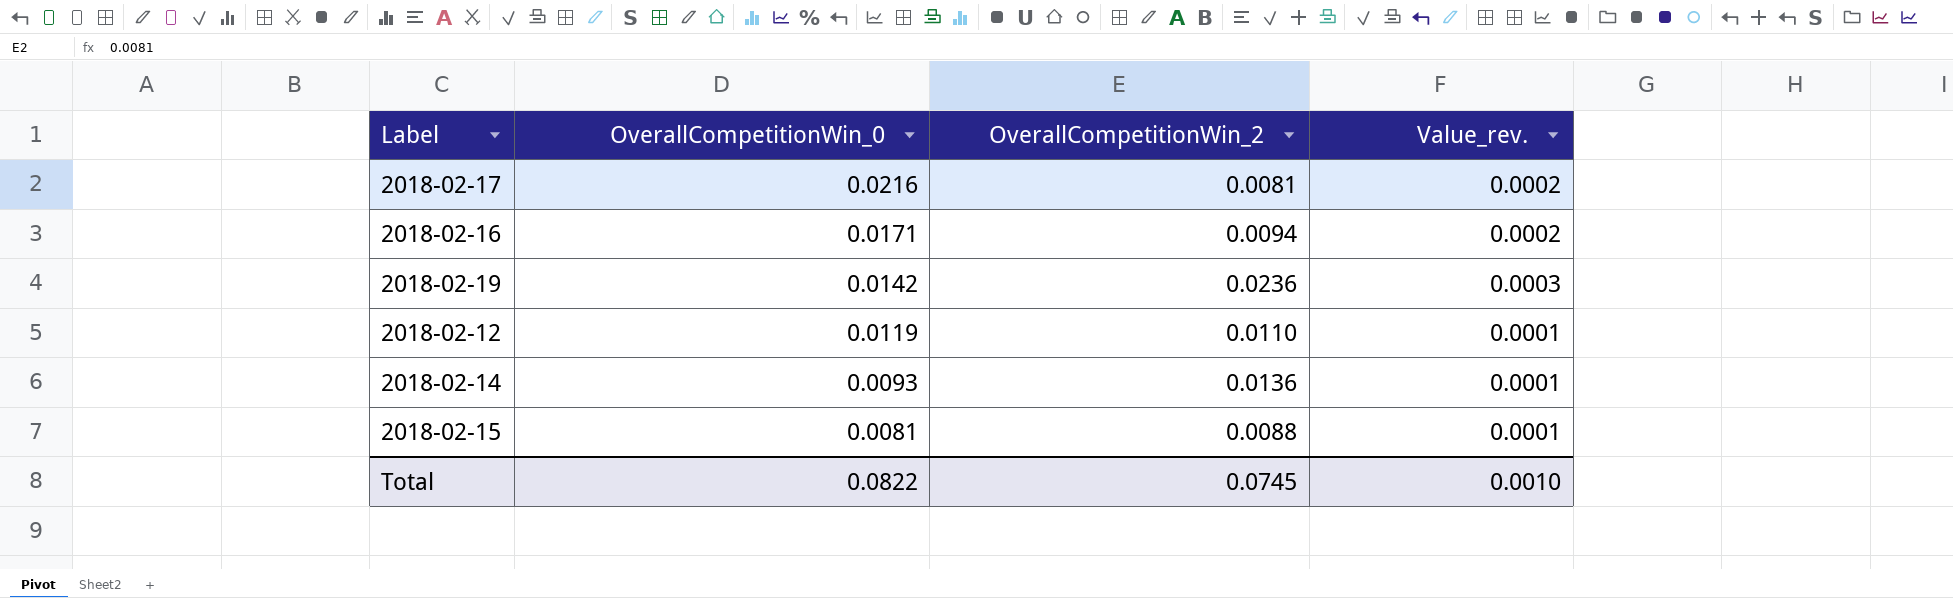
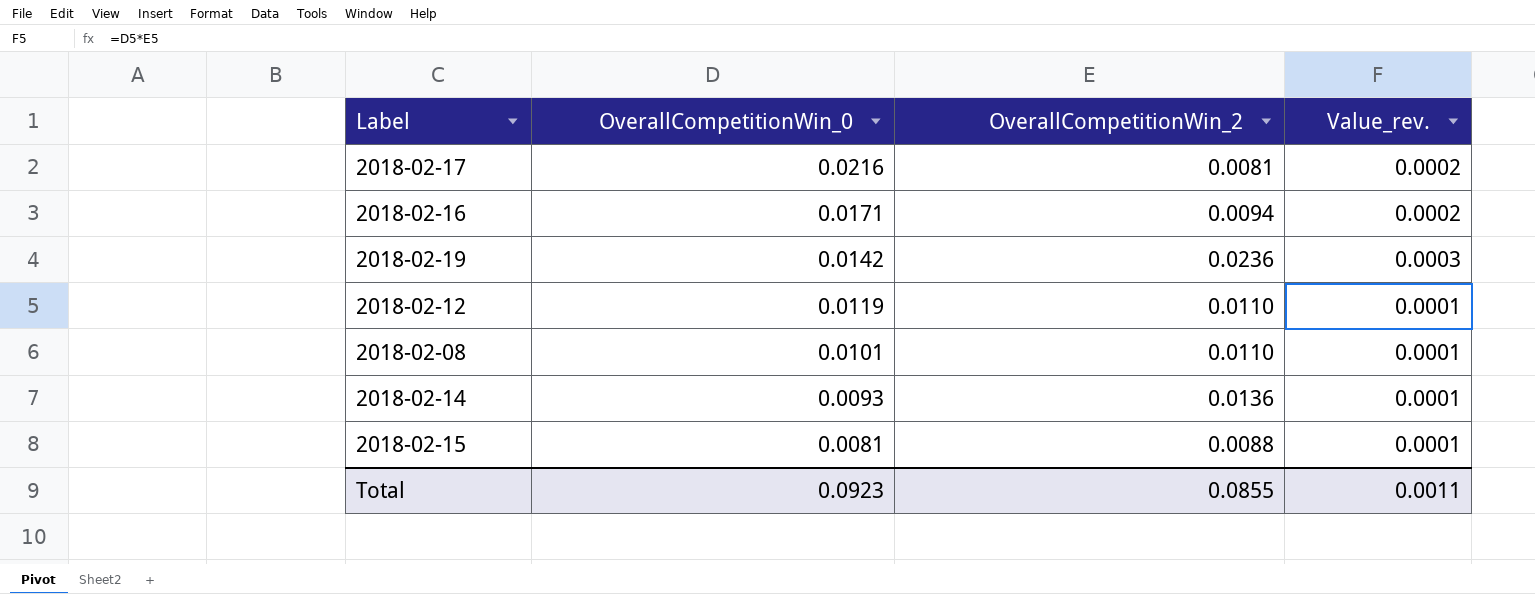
row 2018-02-08: none -> 0.0101 | 0.0110 | 0.0001
Total | OverallCompetitionWin_0: 0.0822 -> 0.0923
Total | OverallCompetitionWin_2: 0.0745 -> 0.0855
Total | Value_rev.: 0.0010 -> 0.0011

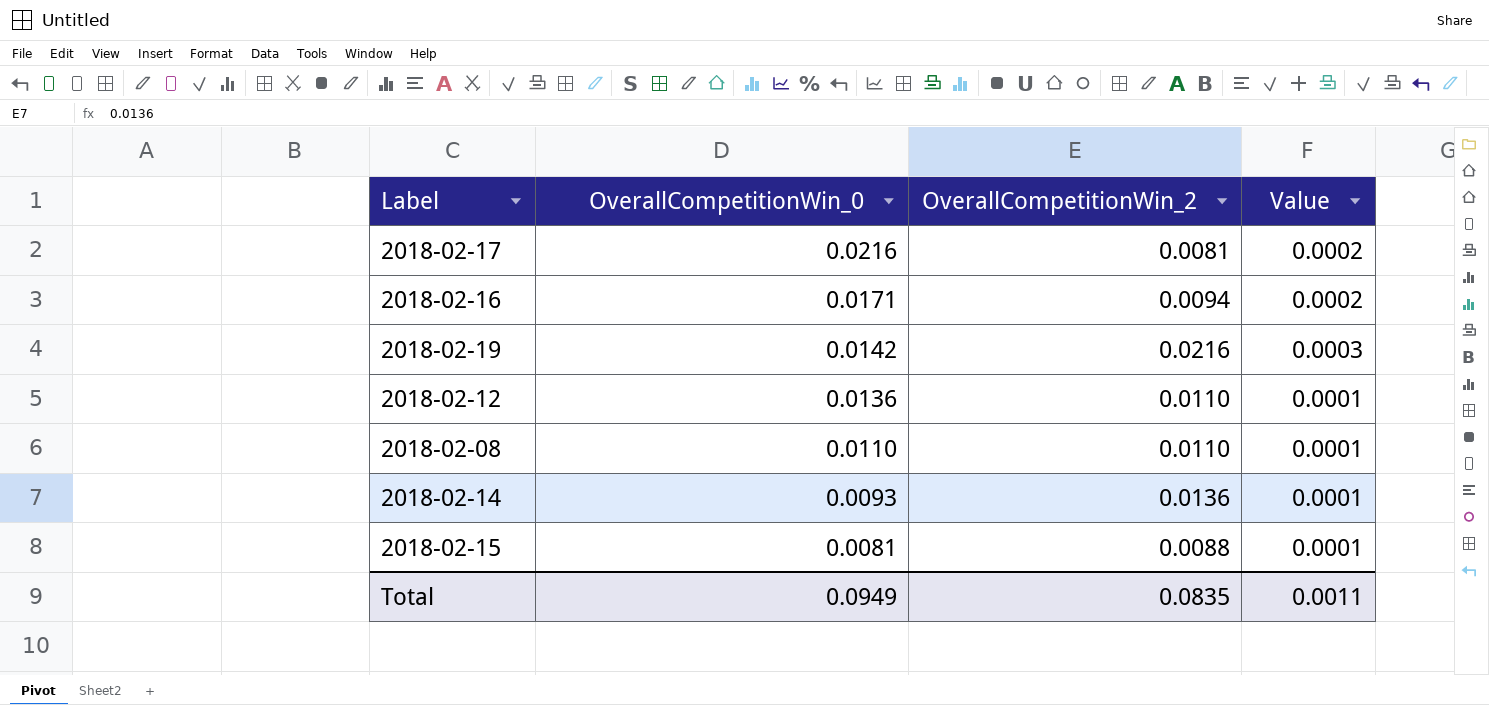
column name: Value_rev. -> Value
2018-02-19 | OverallCompetitionWin_2: 0.0236 -> 0.0216
2018-02-12 | OverallCompetitionWin_0: 0.0119 -> 0.0136
2018-02-08 | OverallCompetitionWin_0: 0.0101 -> 0.0110
Total | OverallCompetitionWin_0: 0.0923 -> 0.0949
Total | OverallCompetitionWin_2: 0.0855 -> 0.0835

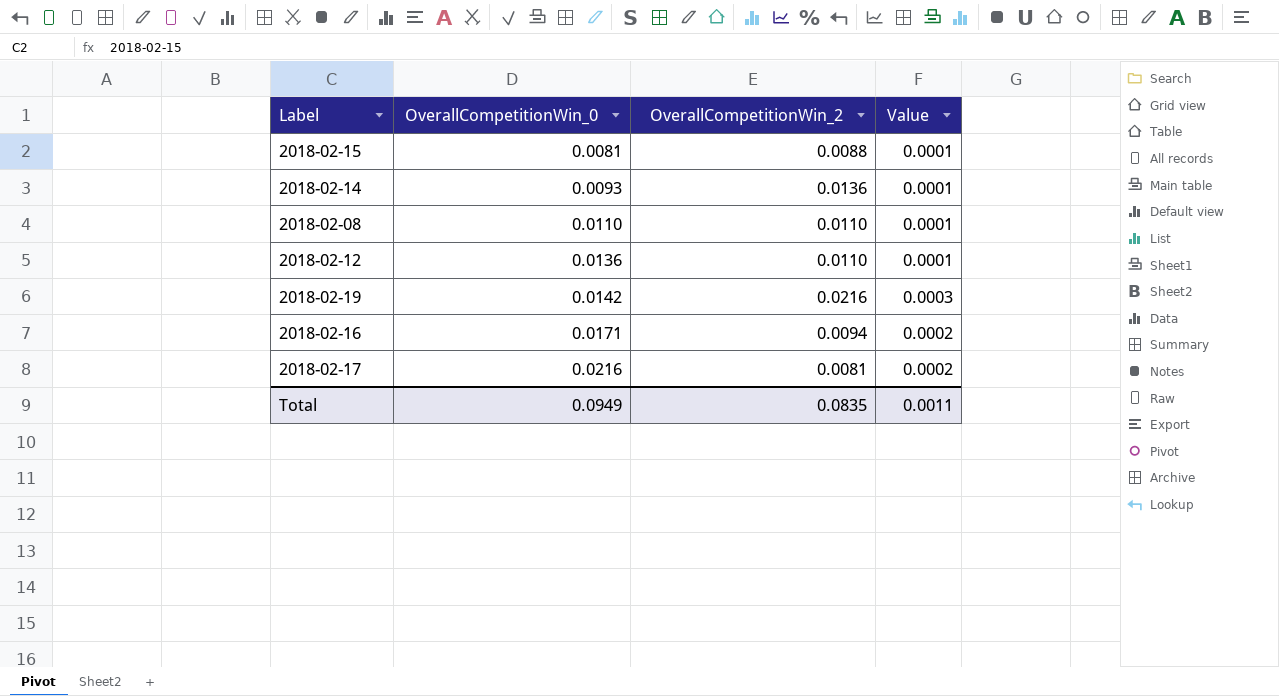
row order: OverallCompetitionWin_0 descending -> OverallCompetitionWin_0 ascending

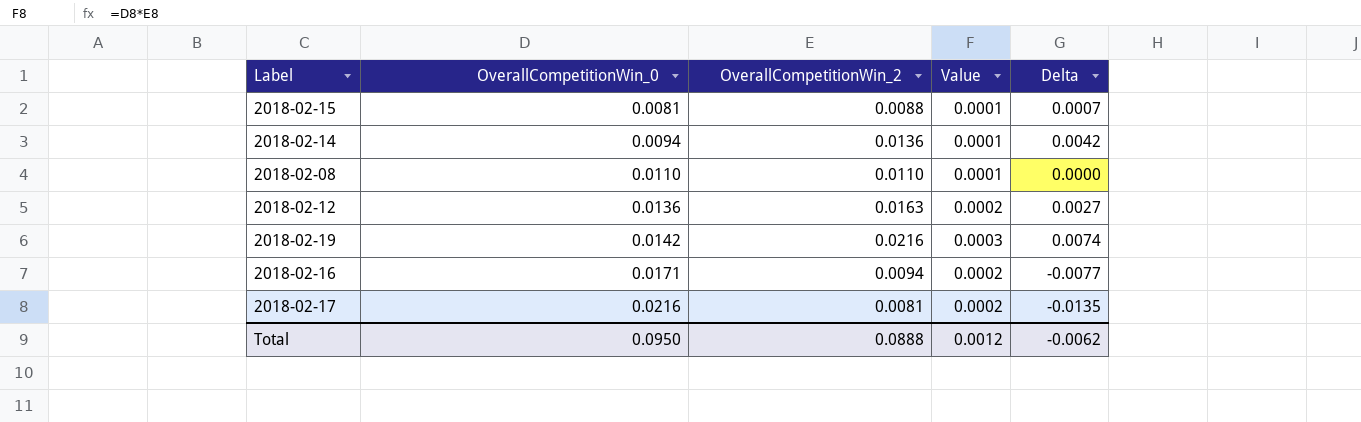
column Delta | formula: none -> [OverallCompetitionWin_2] - [OverallCompetitionWin_0]
2018-02-14 | OverallCompetitionWin_0: 0.0093 -> 0.0094
2018-02-12 | OverallCompetitionWin_2: 0.0110 -> 0.0163
2018-02-12 | Value: 0.0001 -> 0.0002
Total | OverallCompetitionWin_0: 0.0949 -> 0.0950
Total | OverallCompetitionWin_2: 0.0835 -> 0.0888
Total | Value: 0.0011 -> 0.0012

